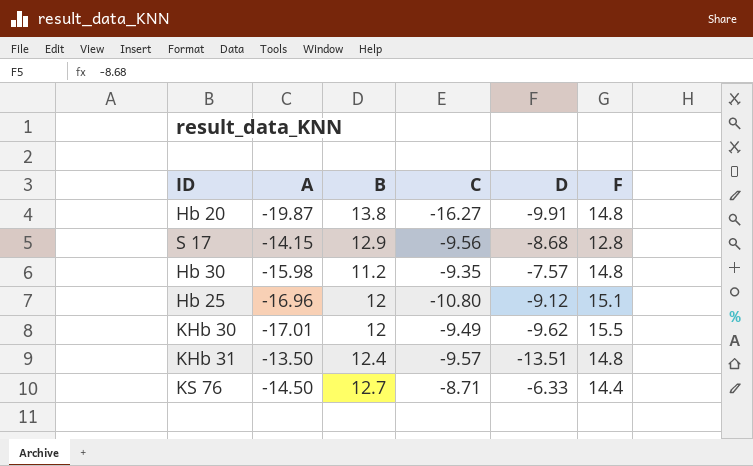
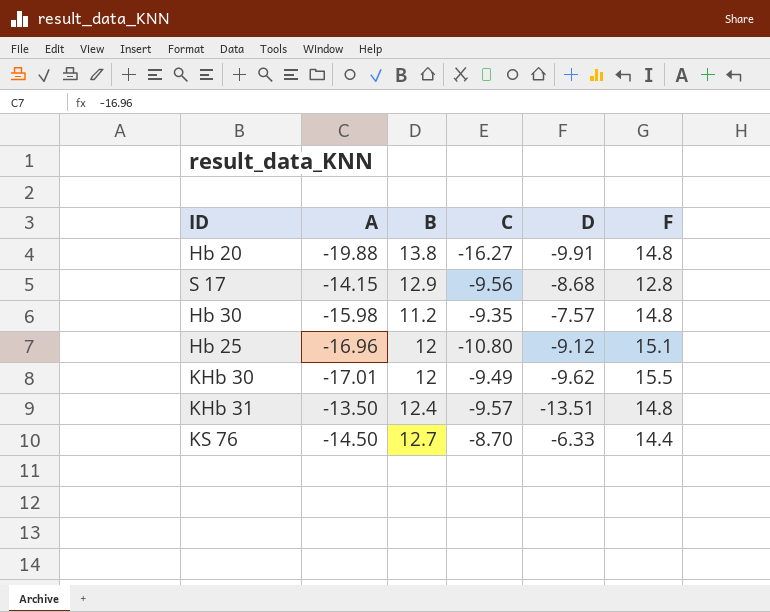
Hb 20 | A: -19.87 -> -19.88
KS 76 | C: -8.71 -> -8.70

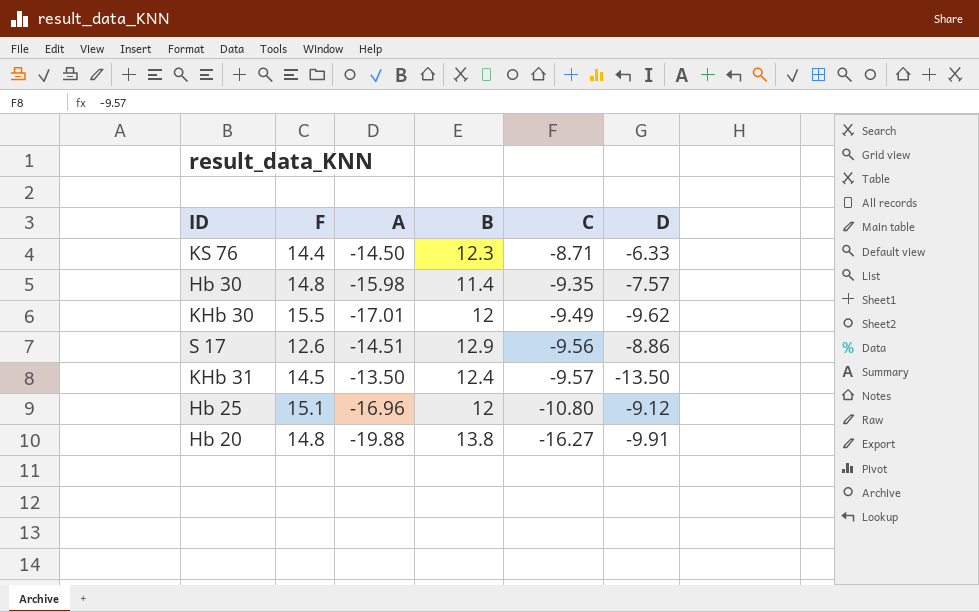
row order: none -> C descending
column F | position: 6 -> 2
KS 76 | B: 12.7 -> 12.3
KS 76 | C: -8.70 -> -8.71
Hb 30 | B: 11.2 -> 11.4
S 17 | F: 12.8 -> 12.6
S 17 | A: -14.15 -> -14.51
S 17 | D: -8.68 -> -8.86
KHb 31 | F: 14.8 -> 14.5
KHb 31 | D: -13.51 -> -13.50

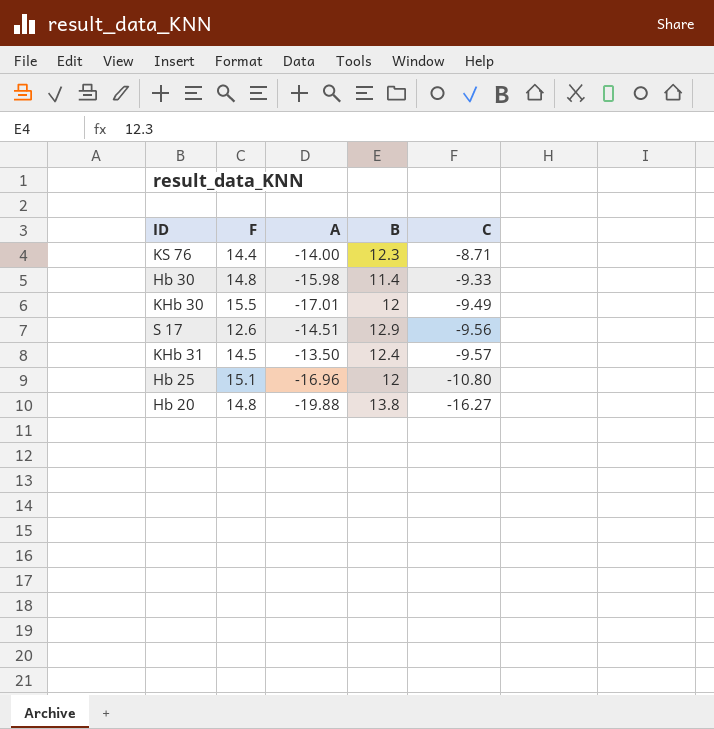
column D | position: 6 -> none
KS 76 | A: -14.50 -> -14.00
Hb 30 | C: -9.35 -> -9.33

